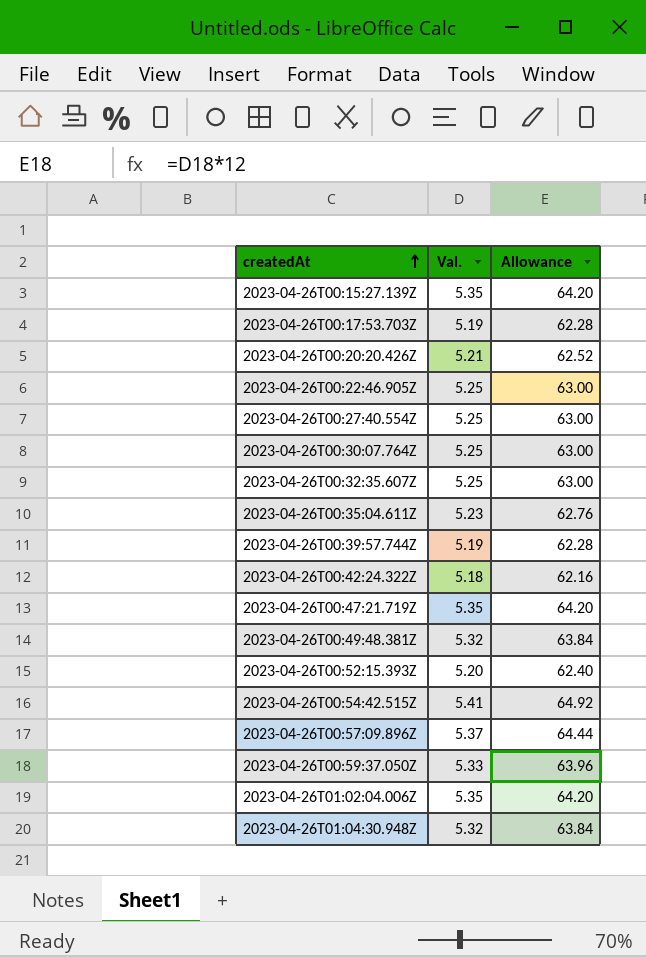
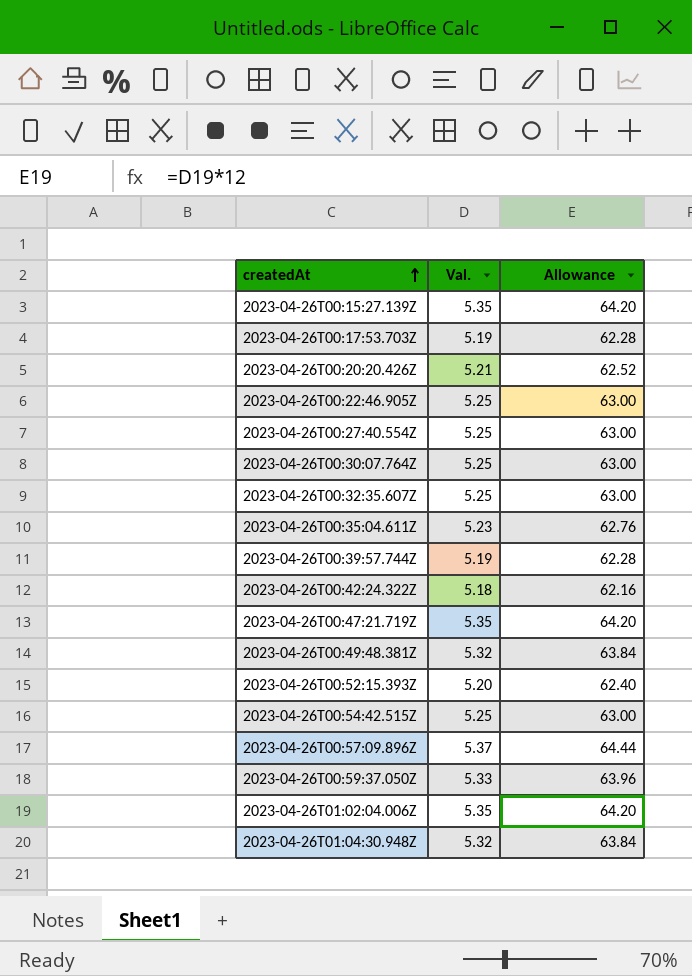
2023-04-26T00:54:42.515Z | Val.: 5.41 -> 5.25
2023-04-26T00:54:42.515Z | Allowance: 64.92 -> 63.00

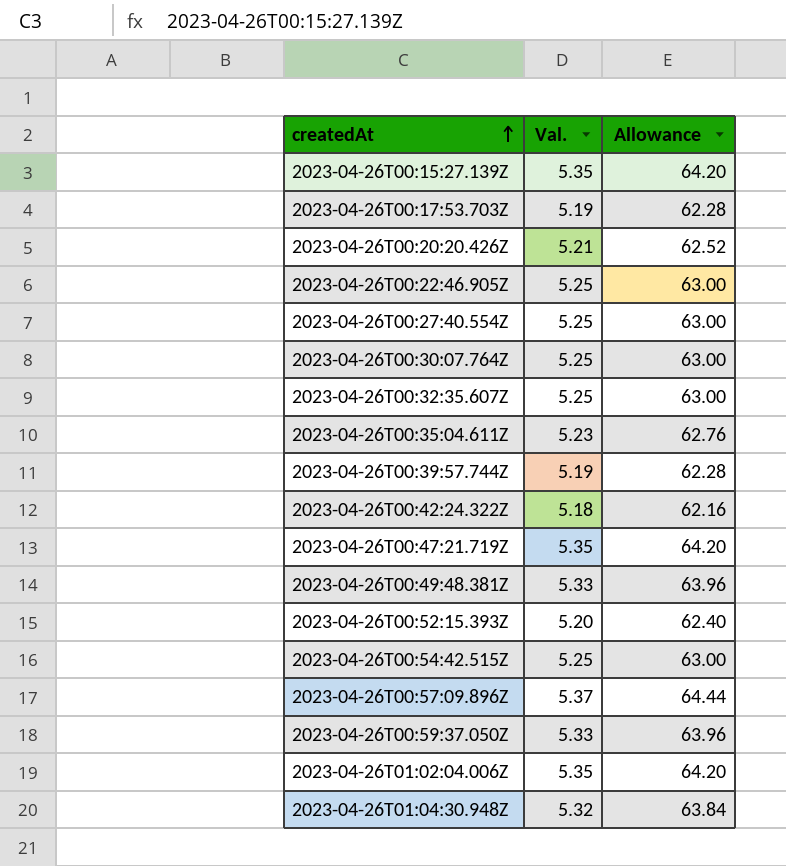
2023-04-26T00:49:48.381Z | Val.: 5.32 -> 5.33
2023-04-26T00:49:48.381Z | Allowance: 63.84 -> 63.96

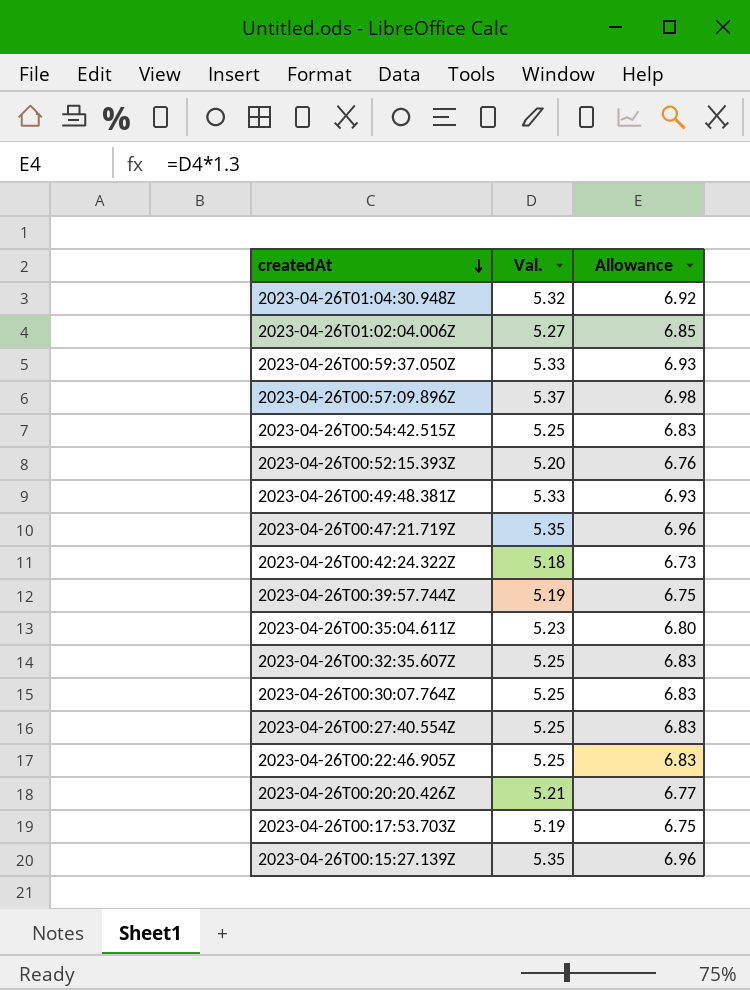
row order: createdAt ascending -> createdAt descending
column Allowance | formula: [Val.] * 12 -> [Val.] * 1.3
2023-04-26T01:02:04.006Z | Val.: 5.35 -> 5.27

